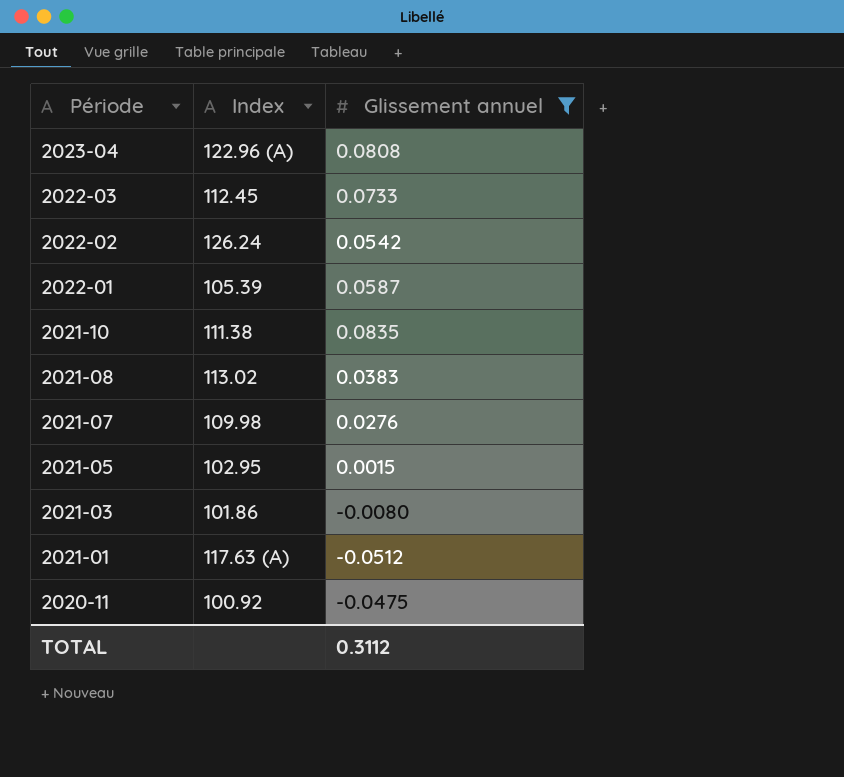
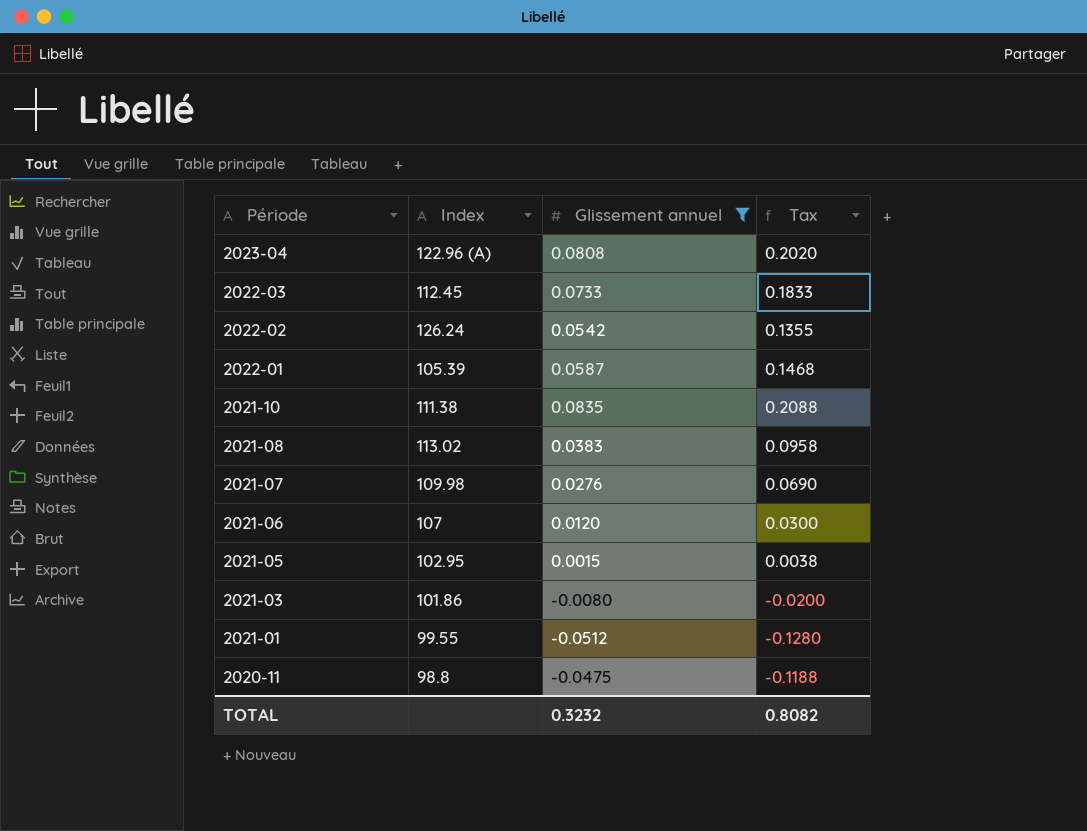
column Tax | formula: none -> [Glissement annuel] * 2.5
row 2021-06: none -> 107 | 0.0120 | 0.0300
2021-01 | Index: 117.63 (A) -> 99.55
2020-11 | Index: 100.92 -> 98.8
TOTAL | Glissement annuel: 0.3112 -> 0.3232

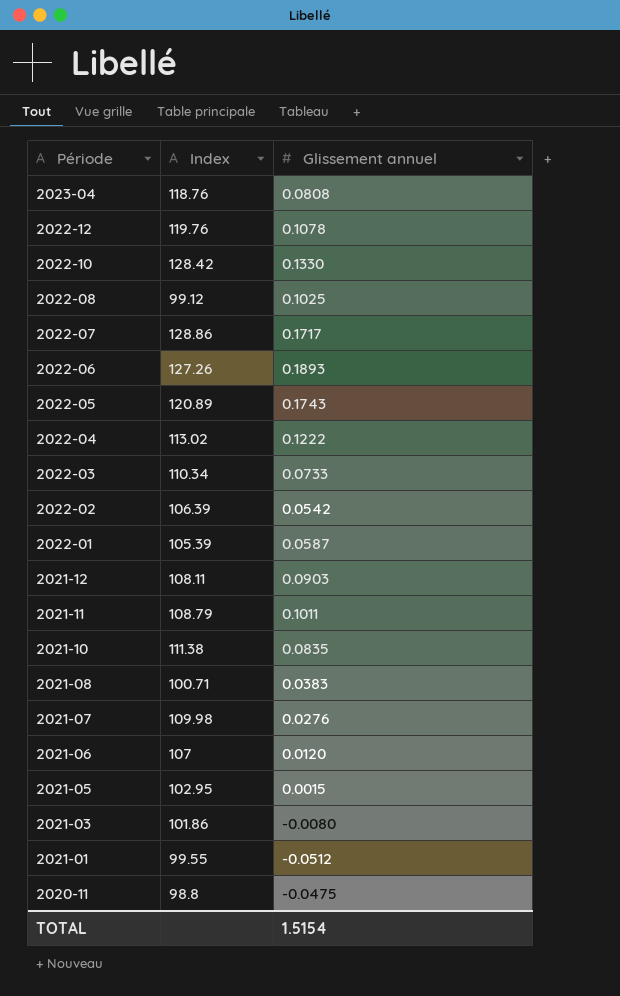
filter: Glissement annuel <= 0.0835 -> none
column Tax | formula: [Glissement annuel] * 2.5 -> none
2023-04 | Index: 122.96 (A) -> 118.76
2022-03 | Index: 112.45 -> 110.34
2022-02 | Index: 126.24 -> 106.39
2021-08 | Index: 113.02 -> 100.71
TOTAL | Glissement annuel: 0.3232 -> 1.5154

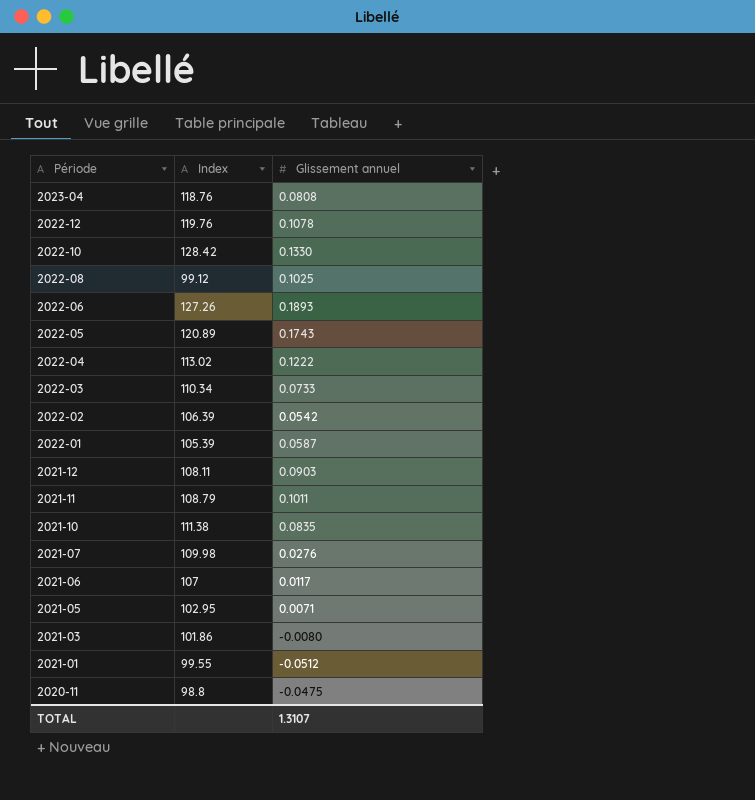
row 2022-07: 128.86 | 0.1717 -> none
row 2021-08: 100.71 | 0.0383 -> none
2021-06 | Glissement annuel: 0.0120 -> 0.0117
2021-05 | Glissement annuel: 0.0015 -> 0.0071
TOTAL | Glissement annuel: 1.5154 -> 1.3107

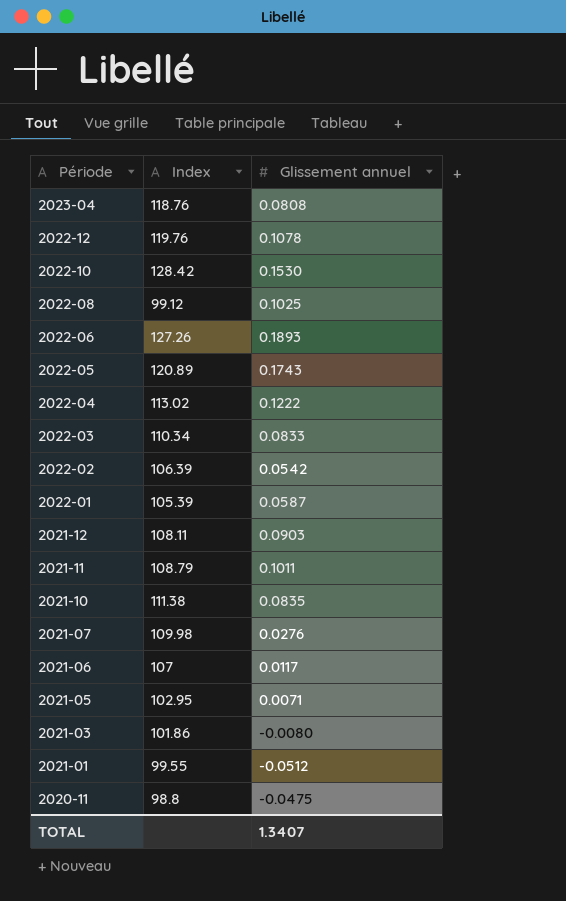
2022-10 | Glissement annuel: 0.1330 -> 0.1530
2022-03 | Glissement annuel: 0.0733 -> 0.0833
TOTAL | Glissement annuel: 1.3107 -> 1.3407

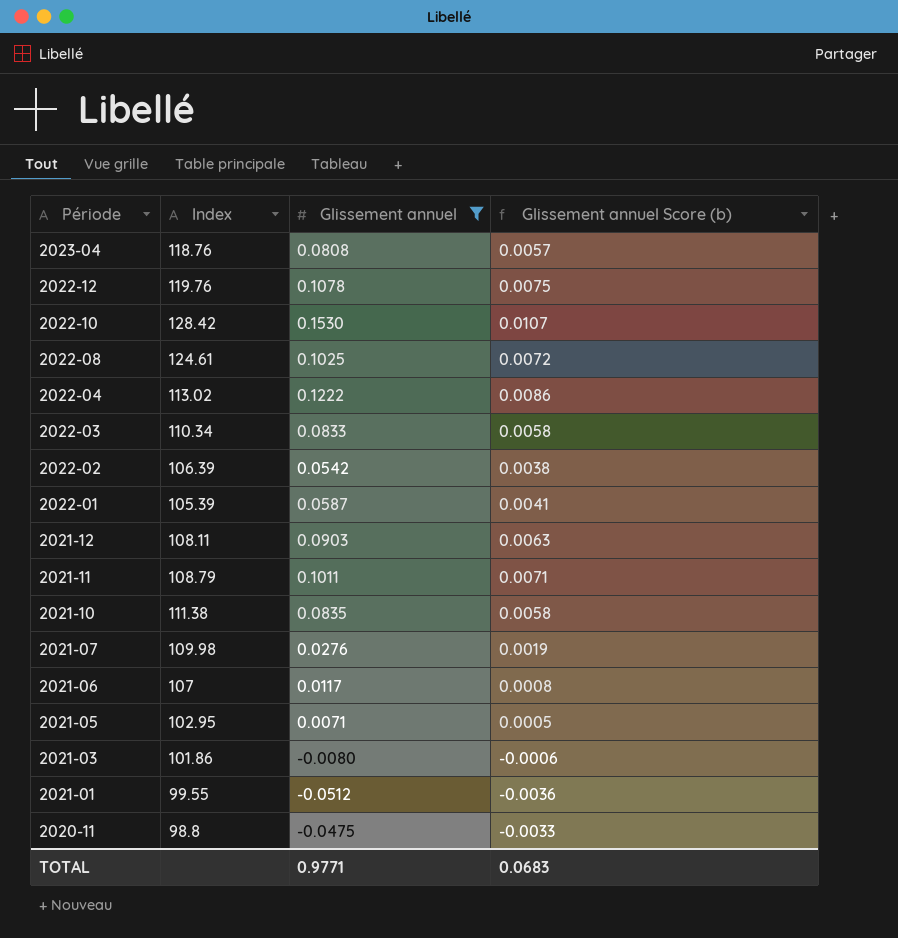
filter: none -> Glissement annuel <= 0.1530
column Glissement annuel Score (b) | formula: none -> [Glissement annuel] * 0.07
2022-08 | Index: 99.12 -> 124.61
TOTAL | Glissement annuel: 1.3407 -> 0.9771

